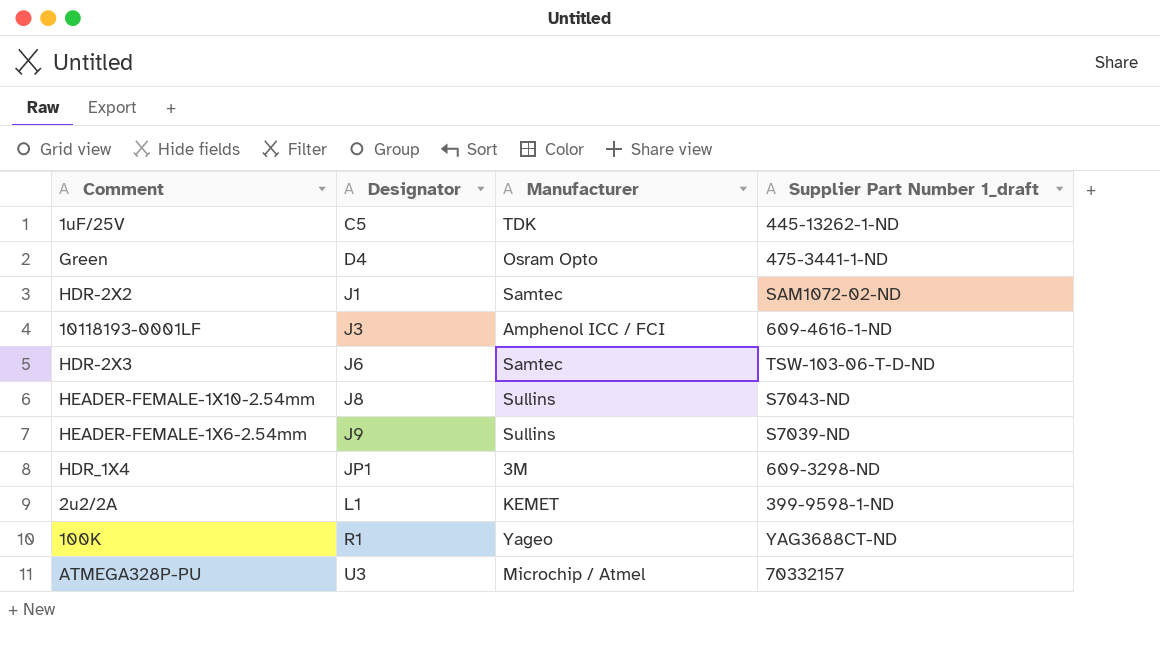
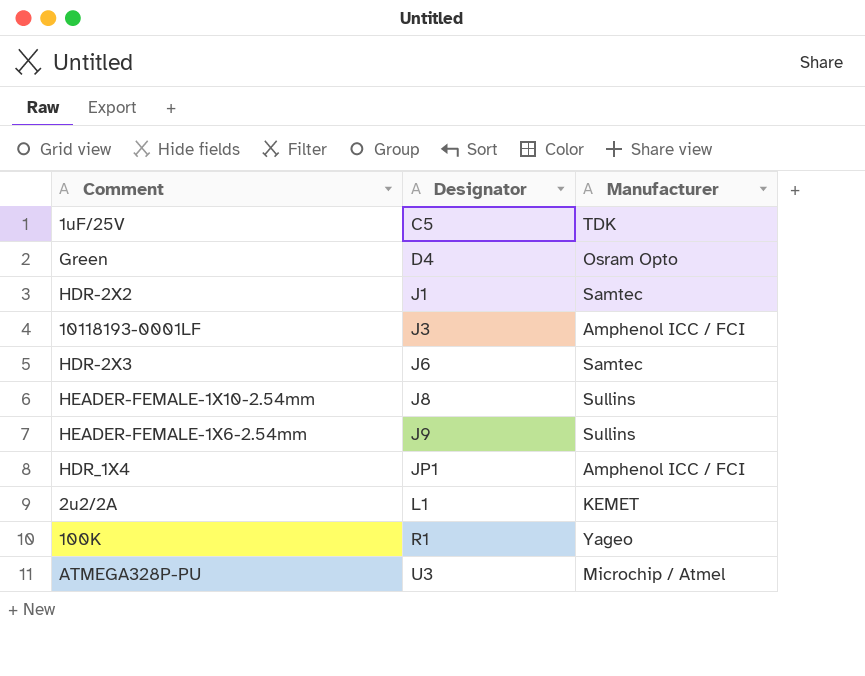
column Supplier Part Number 1_draft | position: 4 -> none
HDR_1X4 | Manufacturer: 3M -> Amphenol ICC / FCI

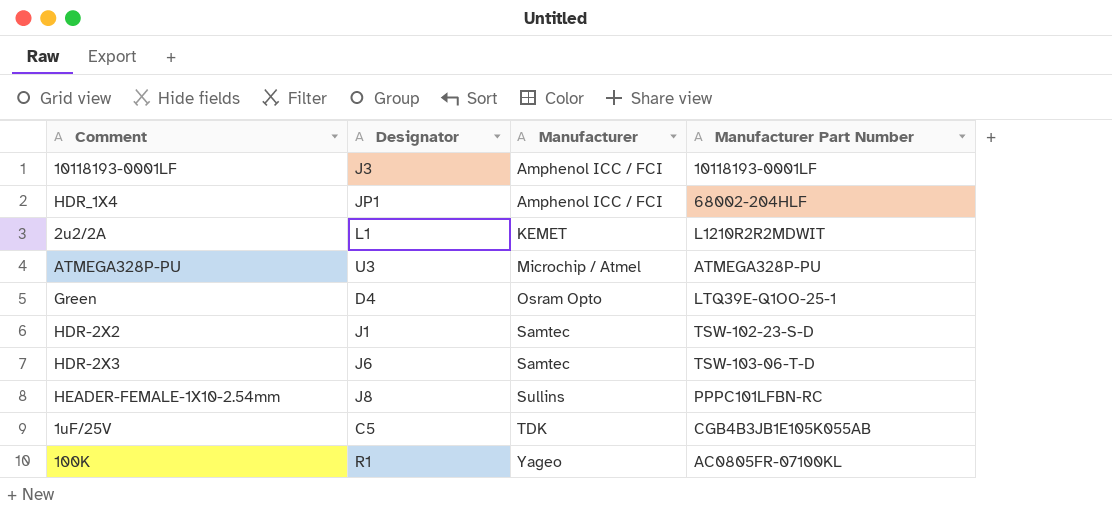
row order: Designator ascending -> Manufacturer ascending
column Manufacturer Part Number | position: none -> 4
row HEADER-FEMALE-1X6-2.54mm: J9 | Sullins -> none

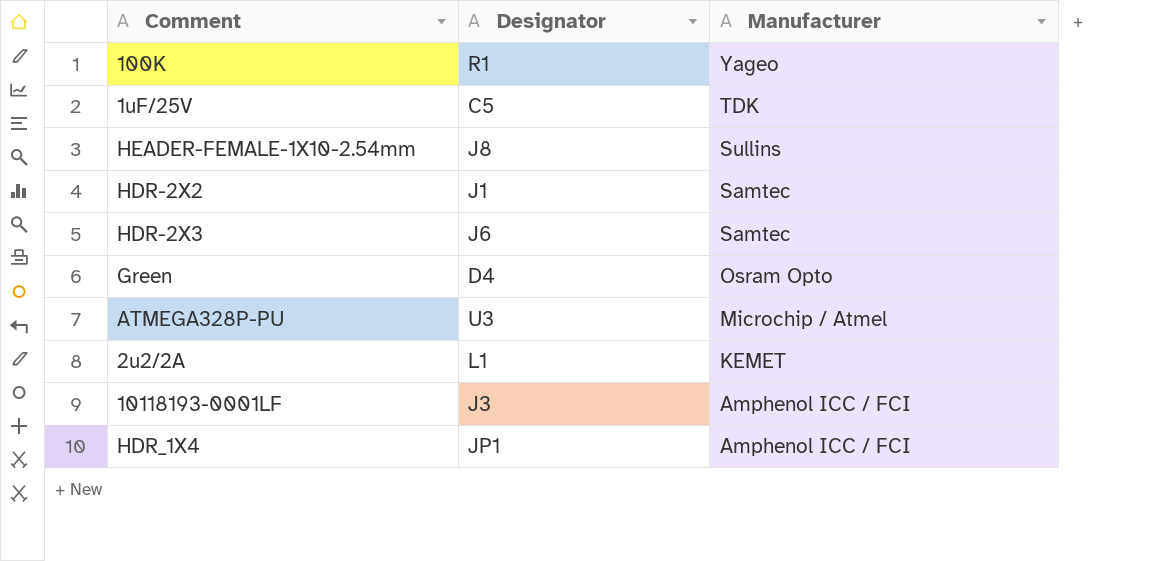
row order: Manufacturer ascending -> Manufacturer descending
column Manufacturer Part Number | position: 4 -> none

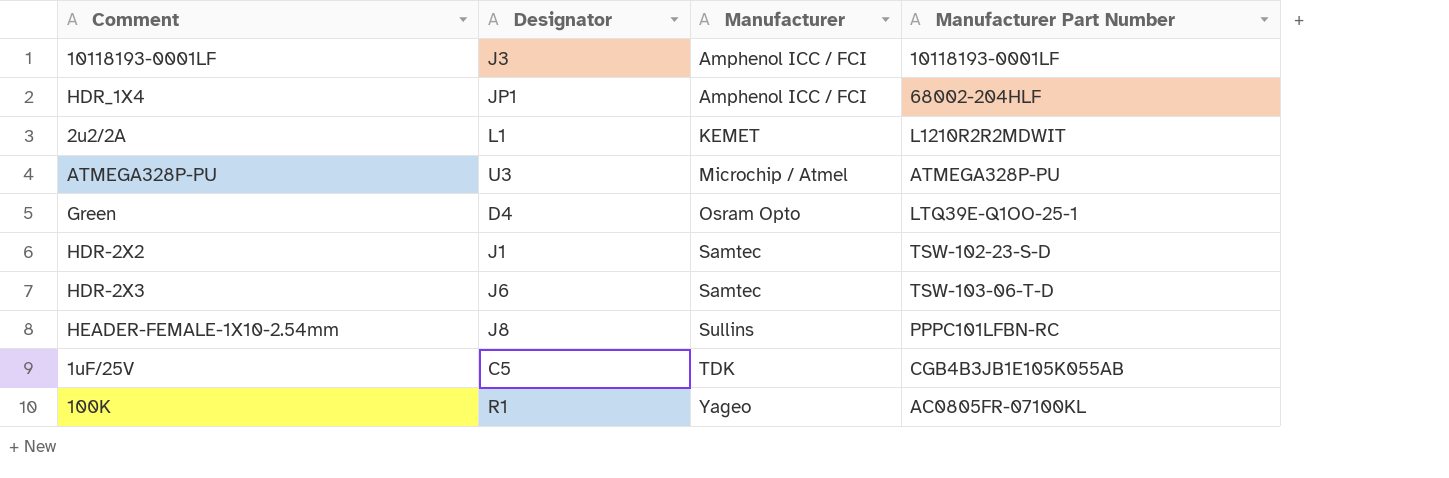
row order: Manufacturer descending -> Manufacturer ascending
column Manufacturer Part Number | position: none -> 4

